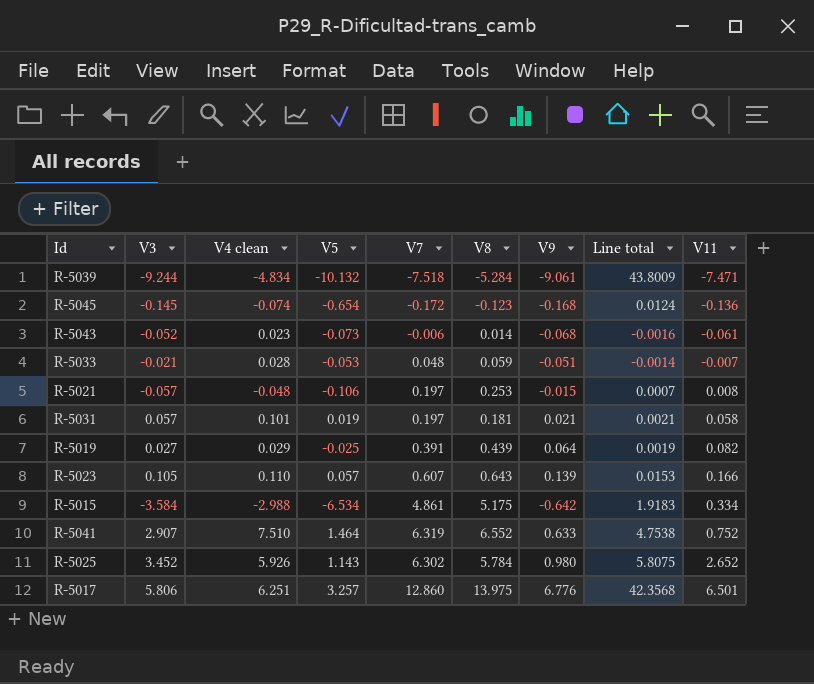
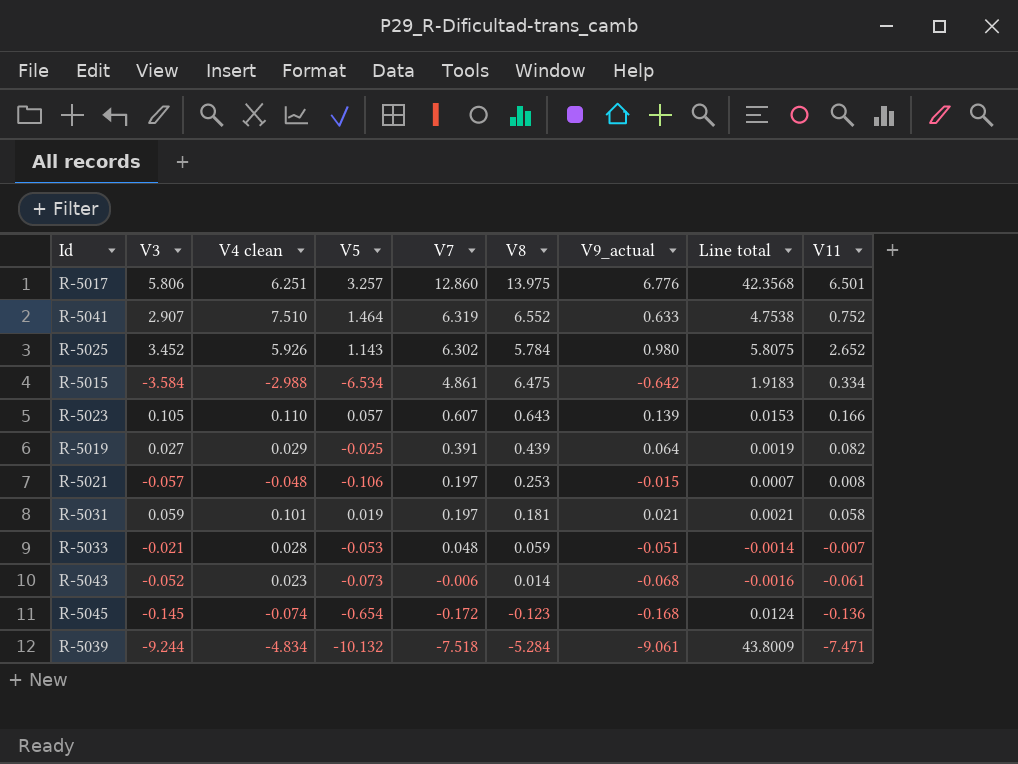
row order: V11 ascending -> V7 descending
column name: V9 -> V9_actual
R-5015 | V8: 5.175 -> 6.475
R-5031 | V3: 0.057 -> 0.059

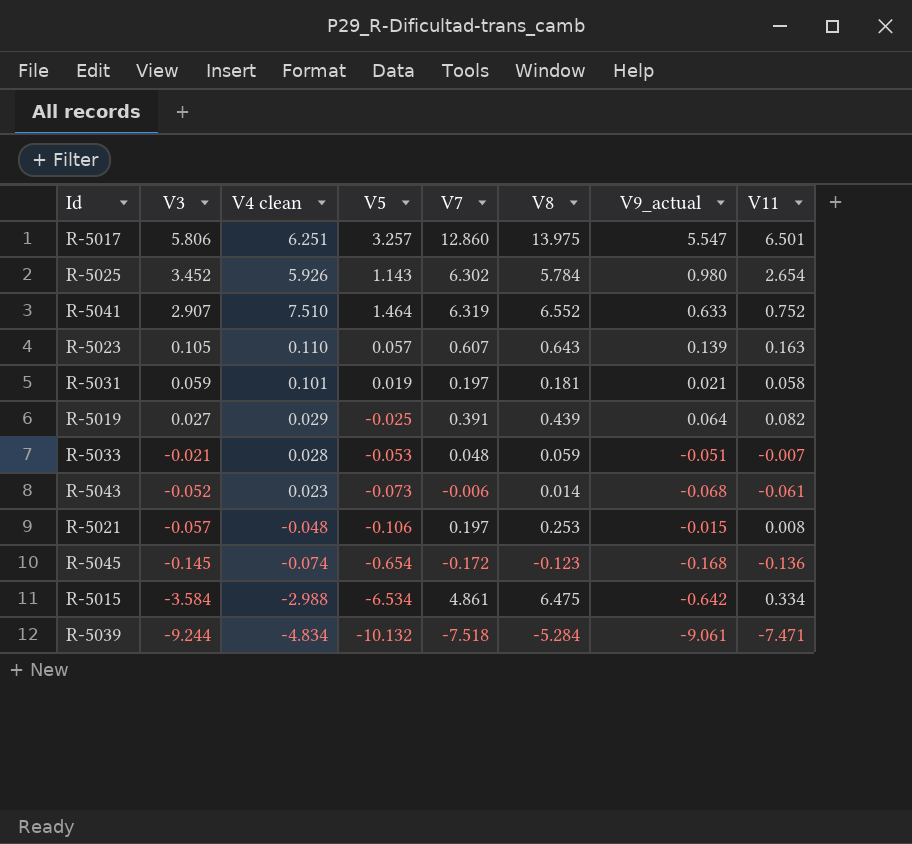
row order: V7 descending -> V3 descending
column Line total | formula: [V4 clean] * [V9_actual] -> none
R-5017 | V9_actual: 6.776 -> 5.547
R-5025 | V11: 2.652 -> 2.654
R-5023 | V11: 0.166 -> 0.163

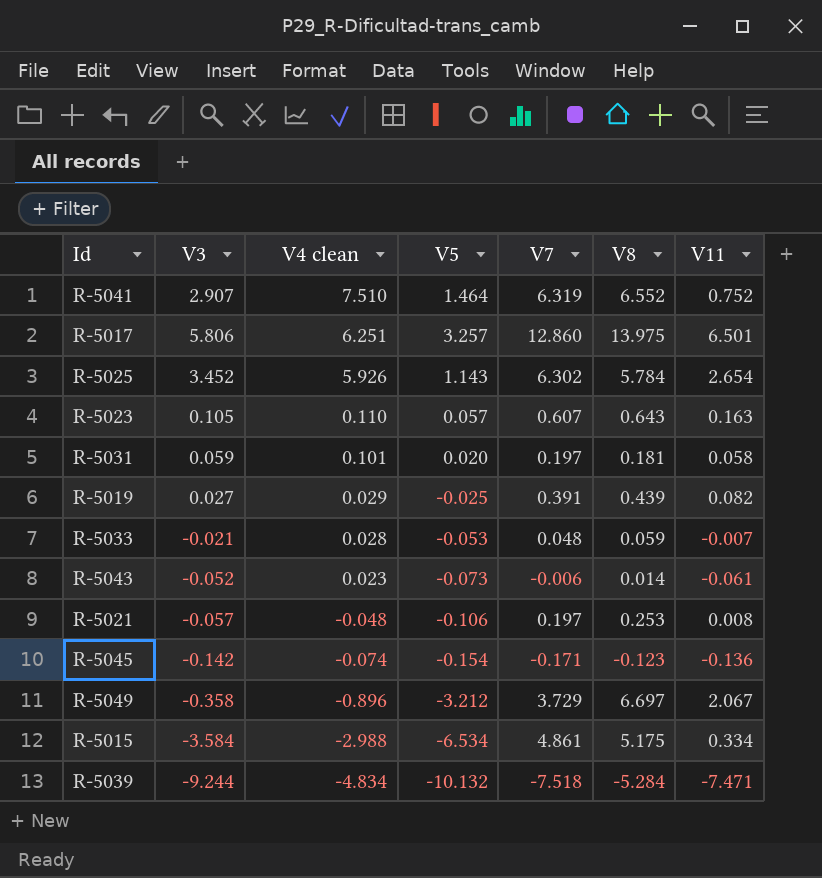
row order: V3 descending -> V4 clean descending
column V9_actual | position: 7 -> none
R-5031 | V5: 0.019 -> 0.020
R-5045 | V3: -0.145 -> -0.142
R-5045 | V5: -0.654 -> -0.154
R-5045 | V7: -0.172 -> -0.171
row R-5049: none -> -0.358 | -0.896 | -3.212 | 3.729 | 6.697 | 2.067
R-5015 | V8: 6.475 -> 5.175

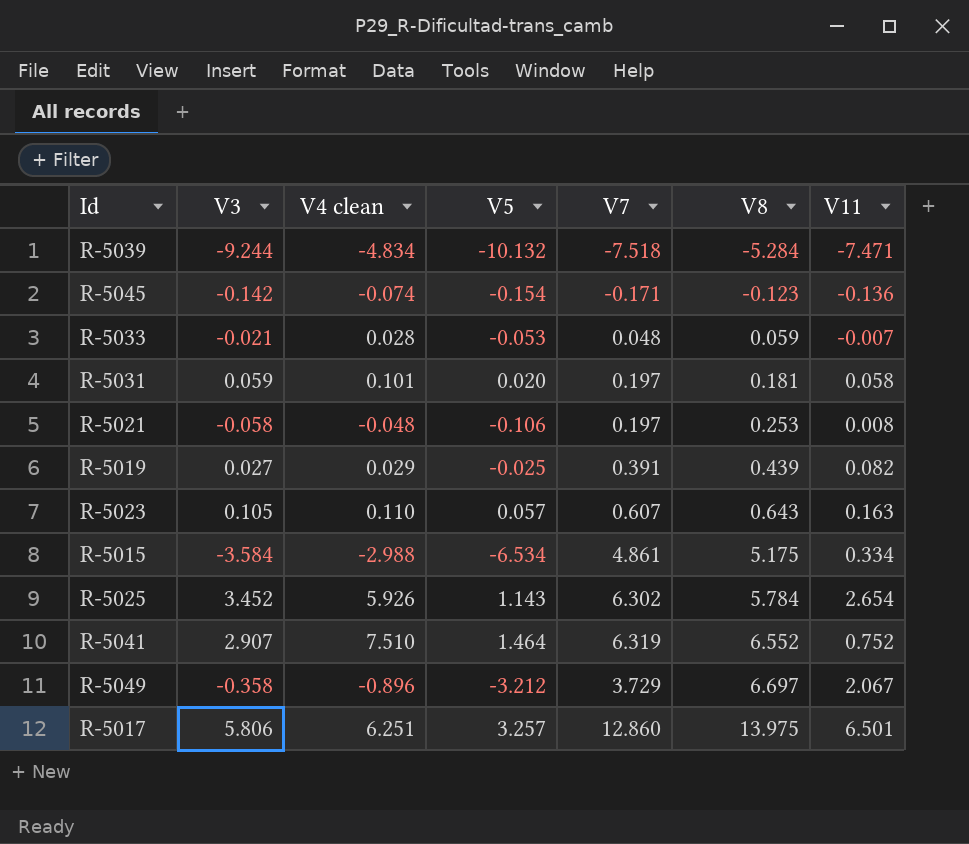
row order: V4 clean descending -> V8 ascending
row R-5043: -0.052 | 0.023 | -0.073 | -0.006 | 0.014 | -0.061 -> none
R-5021 | V3: -0.057 -> -0.058

